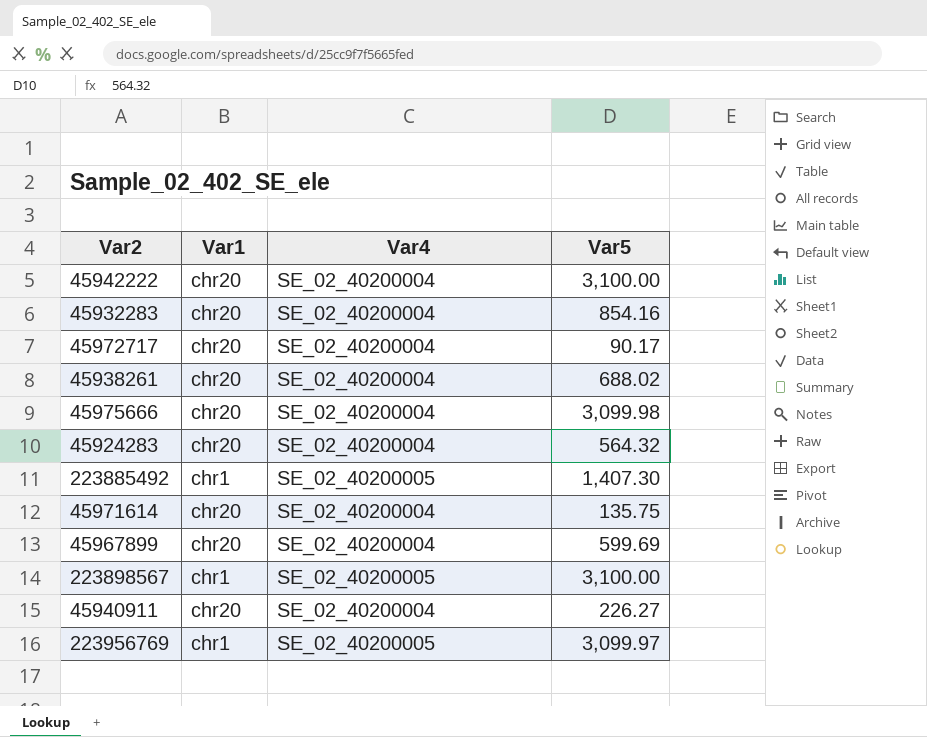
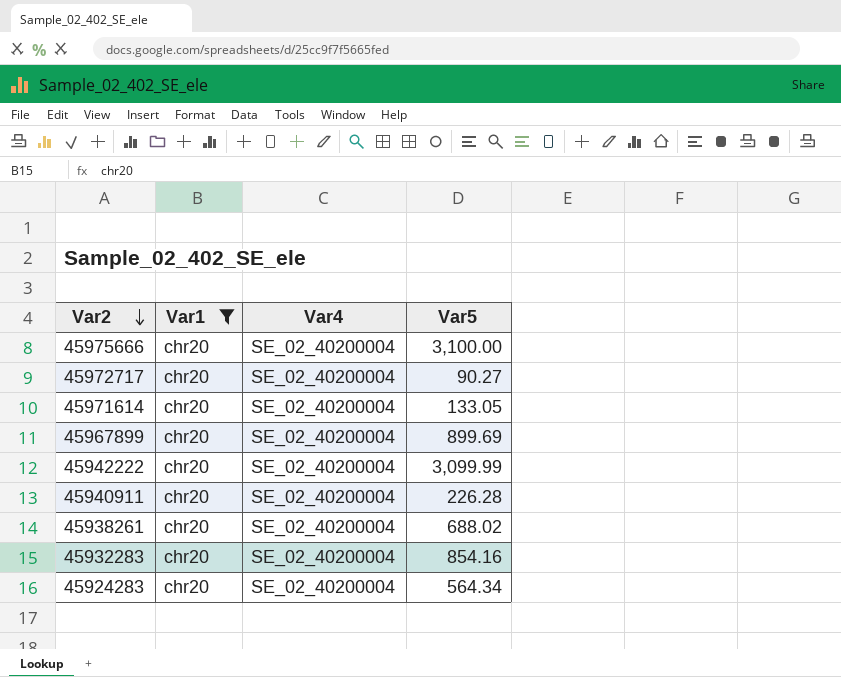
filter: none -> Var1 = chr20
row order: none -> Var2 descending
45975666 | Var5: 3,099.98 -> 3,100.00
45972717 | Var5: 90.17 -> 90.27
45971614 | Var5: 135.75 -> 133.05
45967899 | Var5: 599.69 -> 899.69
45942222 | Var5: 3,100.00 -> 3,099.99
45940911 | Var5: 226.27 -> 226.28
45924283 | Var5: 564.32 -> 564.34

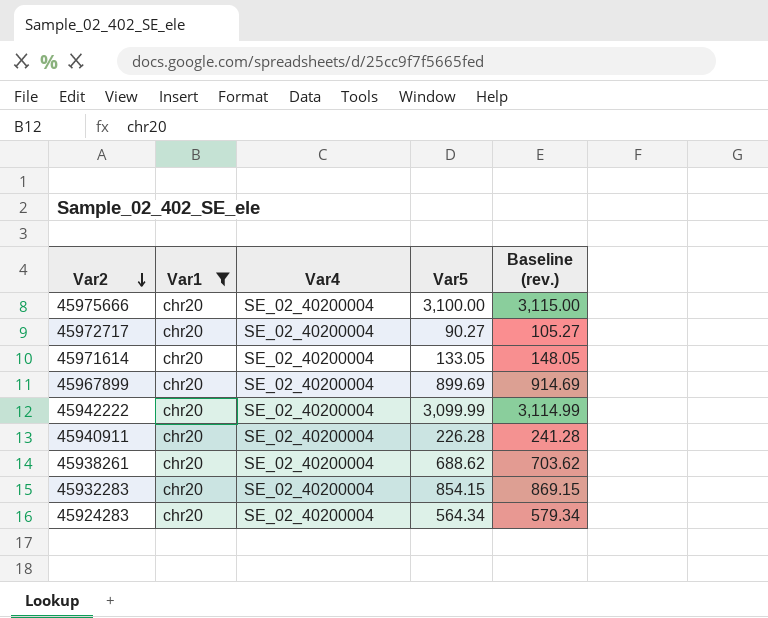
column Baseline (rev.) | formula: none -> [Var5] + 15
45938261 | Var5: 688.02 -> 688.62
45932283 | Var5: 854.16 -> 854.15

